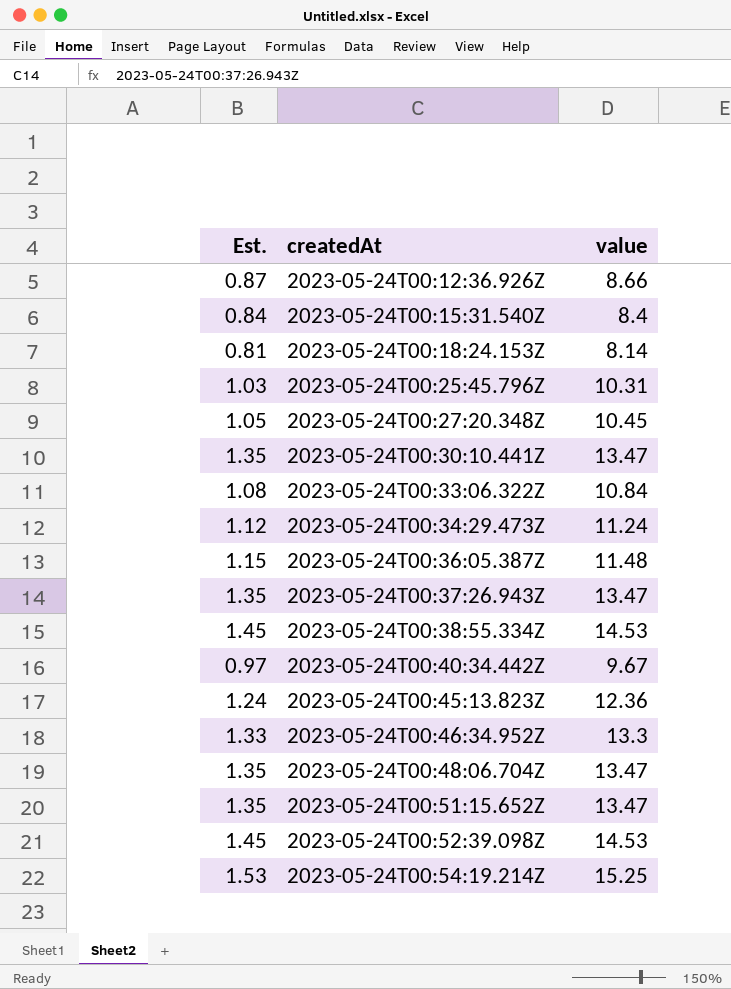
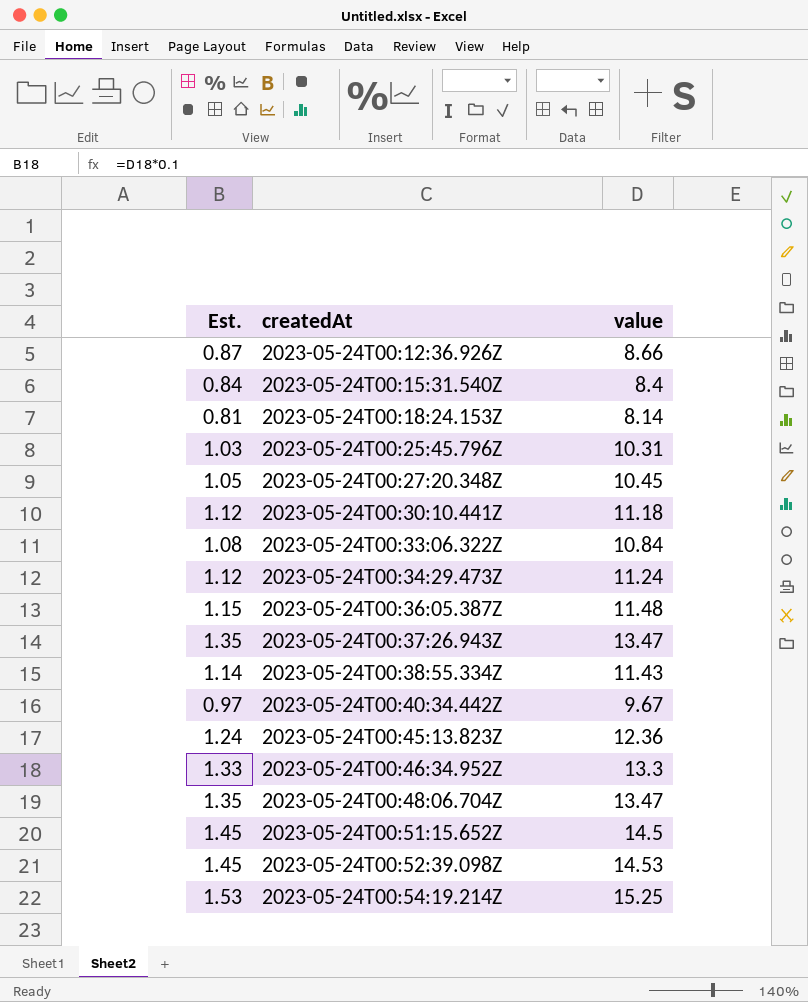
2023-05-24T00:30:10.441Z | Est.: 1.35 -> 1.12
2023-05-24T00:30:10.441Z | value: 13.47 -> 11.18
2023-05-24T00:38:55.334Z | Est.: 1.45 -> 1.14
2023-05-24T00:38:55.334Z | value: 14.53 -> 11.43
2023-05-24T00:51:15.652Z | Est.: 1.35 -> 1.45
2023-05-24T00:51:15.652Z | value: 13.47 -> 14.5

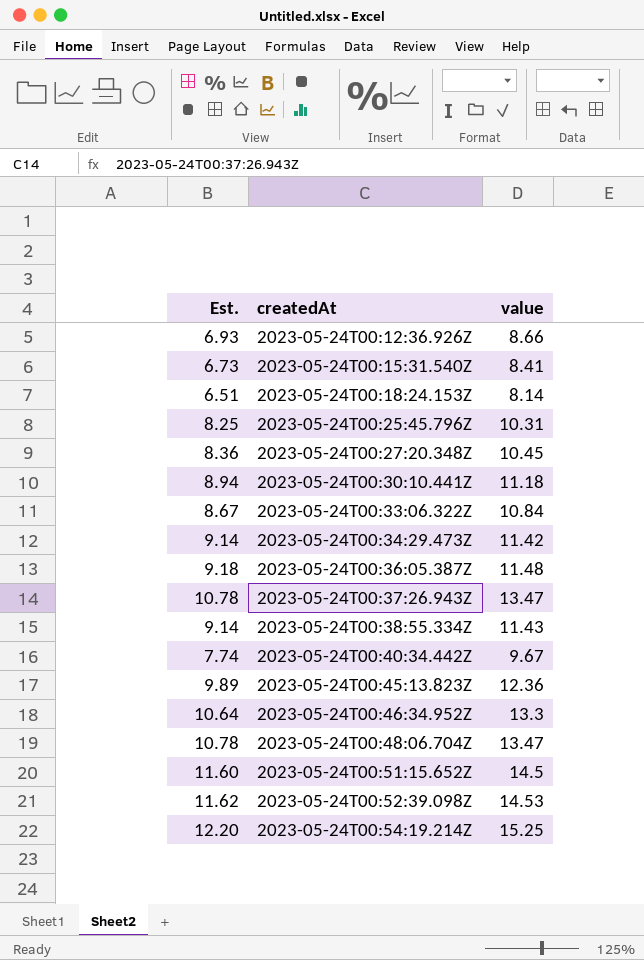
column Est. | formula: [value] * 0.1 -> [value] * 0.8
2023-05-24T00:15:31.540Z | value: 8.4 -> 8.41
2023-05-24T00:34:29.473Z | value: 11.24 -> 11.42

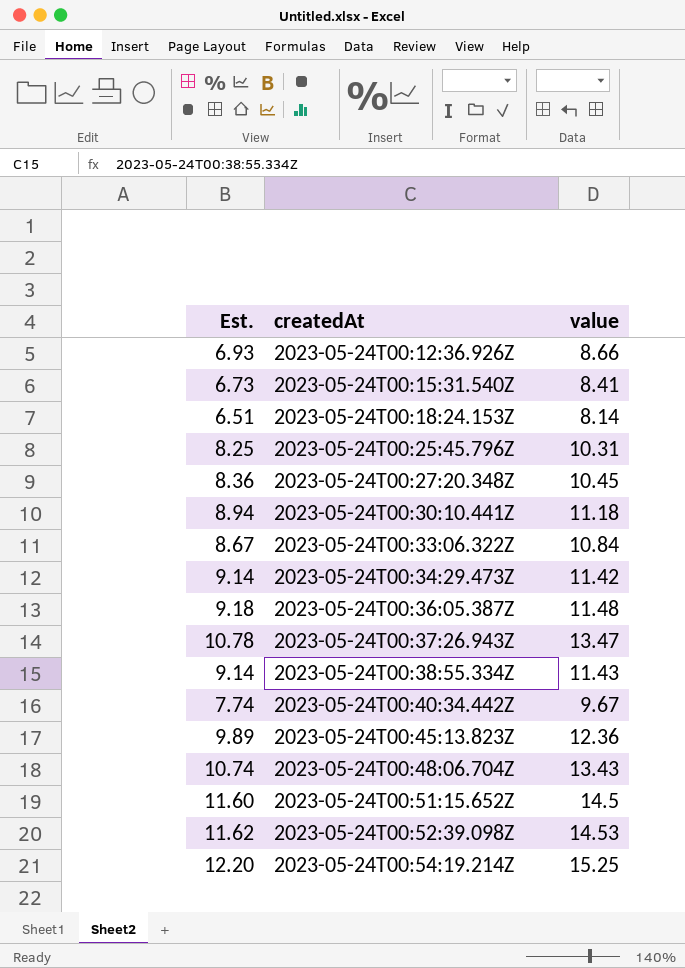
row 2023-05-24T00:46:34.952Z: 10.64 | 13.3 -> none
2023-05-24T00:48:06.704Z | Est.: 10.78 -> 10.74
2023-05-24T00:48:06.704Z | value: 13.47 -> 13.43

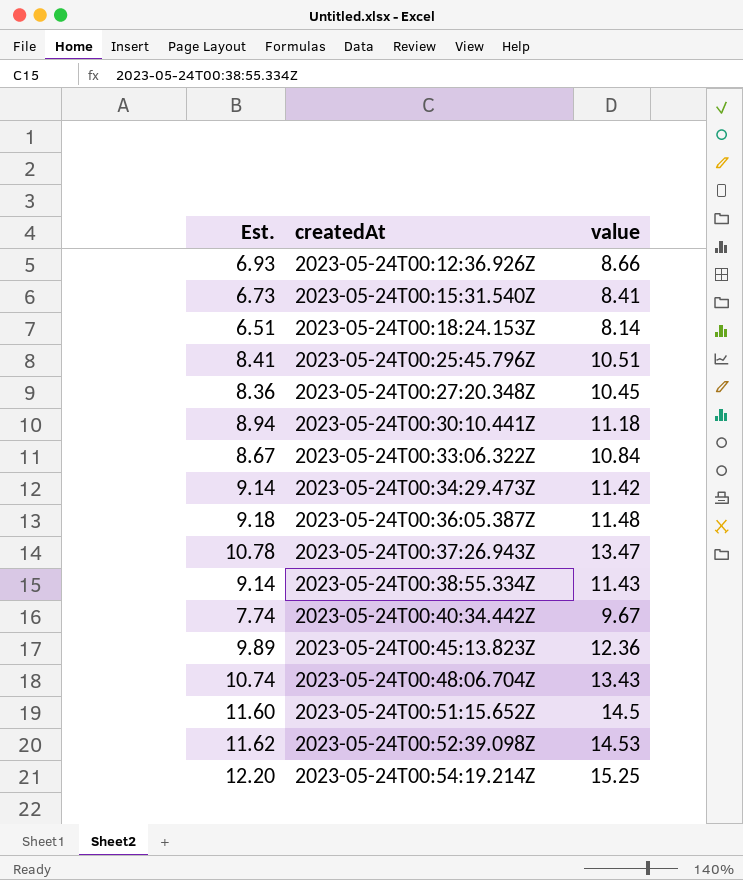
2023-05-24T00:25:45.796Z | Est.: 8.25 -> 8.41
2023-05-24T00:25:45.796Z | value: 10.31 -> 10.51

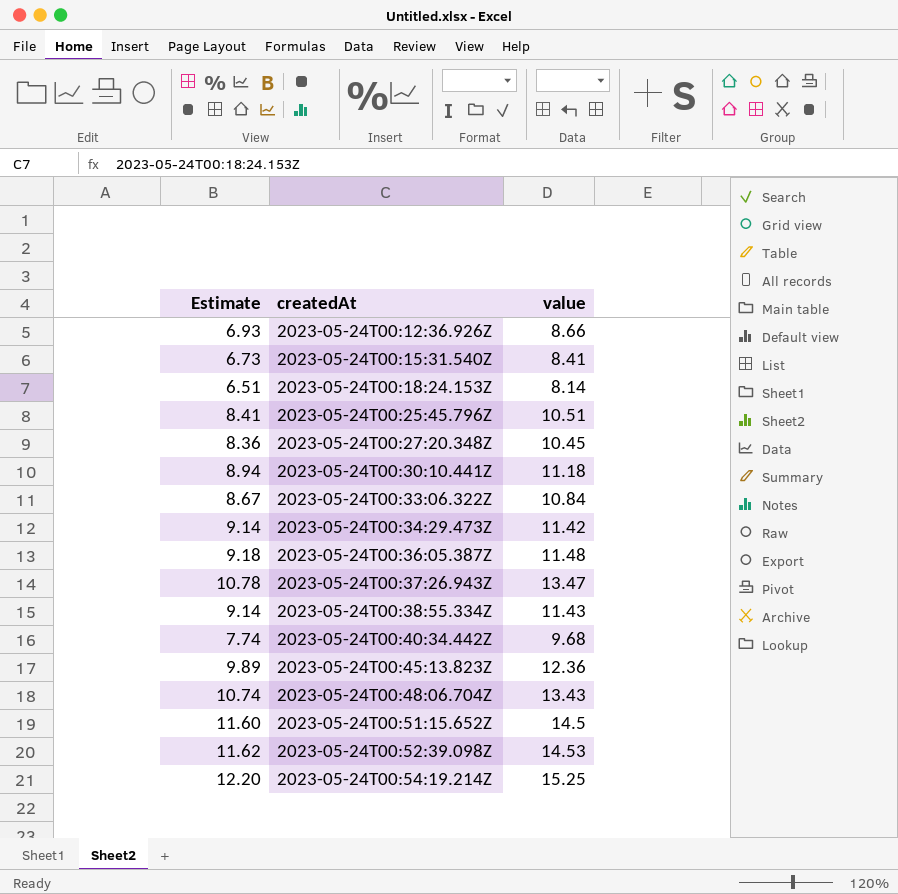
column name: Est. -> Estimate
2023-05-24T00:40:34.442Z | value: 9.67 -> 9.68

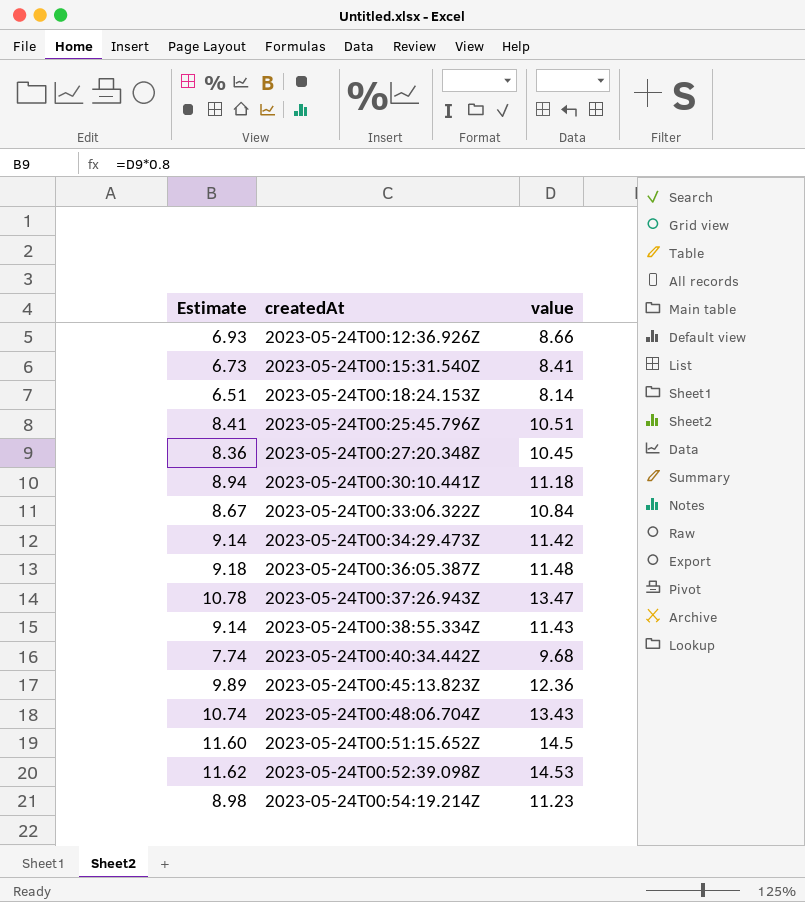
2023-05-24T00:54:19.214Z | Estimate: 12.20 -> 8.98
2023-05-24T00:54:19.214Z | value: 15.25 -> 11.23

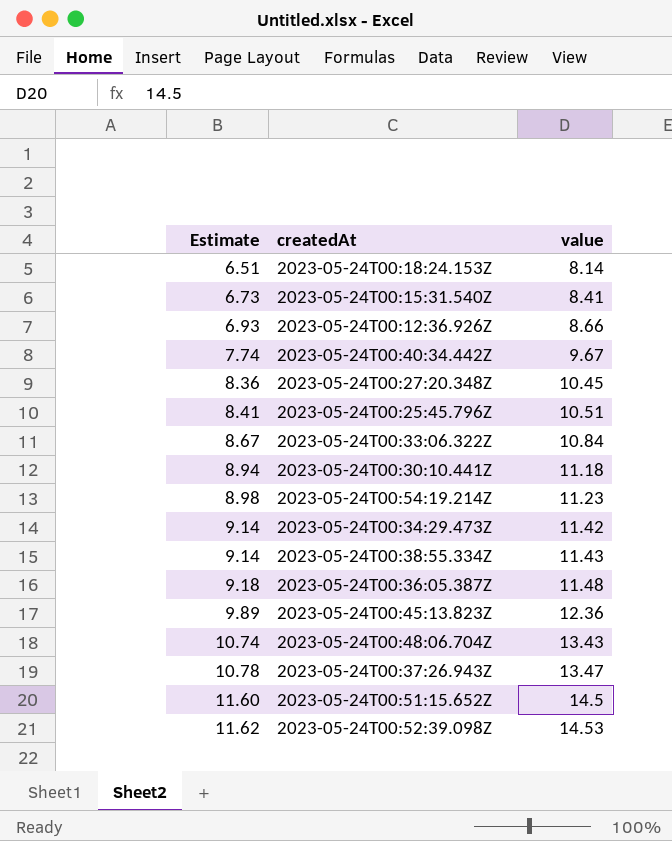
row order: createdAt ascending -> Estimate ascending
2023-05-24T00:40:34.442Z | value: 9.68 -> 9.67

